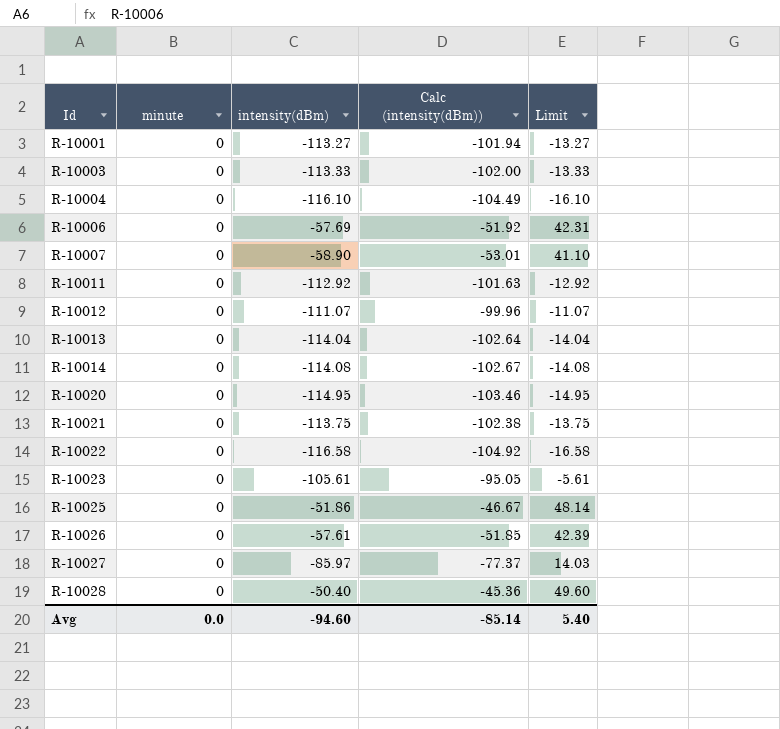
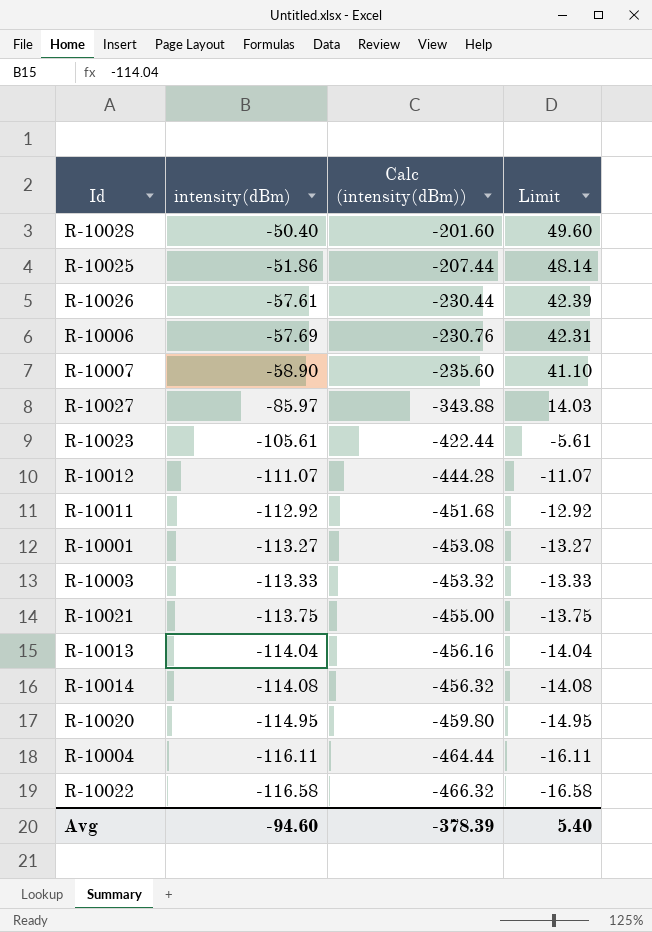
row order: Id ascending -> intensity(dBm) descending
column minute | position: 2 -> none
column Calc (intensity(dBm)) | formula: [intensity(dBm)] * 0.9 -> [intensity(dBm)] * 4
R-10004 | intensity(dBm): -116.10 -> -116.11
R-10004 | Limit: -16.10 -> -16.11
Avg | Calc (intensity(dBm)): -85.14 -> -378.39

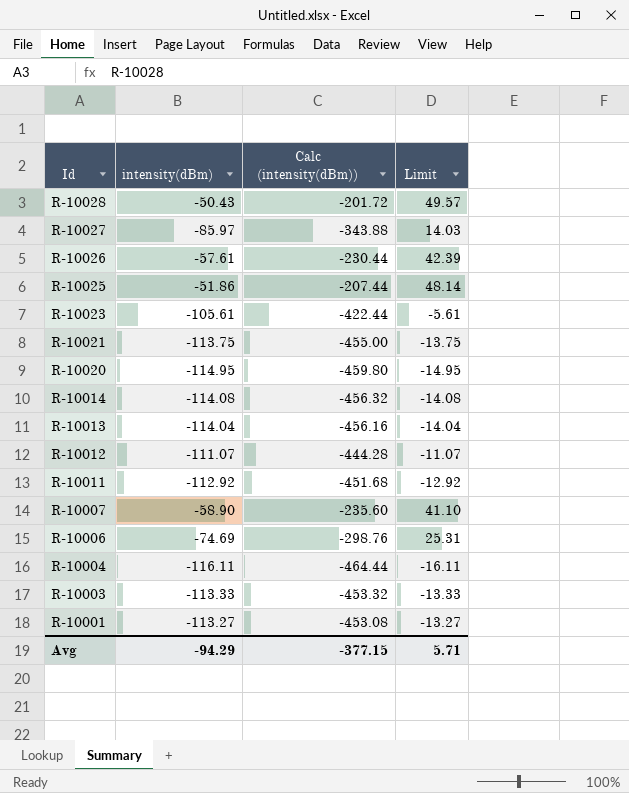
row order: intensity(dBm) descending -> Id descending
row R-10022: -116.58 | -466.32 | -16.58 -> none
R-10028 | intensity(dBm): -50.40 -> -50.43
R-10028 | Calc (intensity(dBm)): -201.60 -> -201.72
R-10028 | Limit: 49.60 -> 49.57
R-10006 | intensity(dBm): -57.69 -> -74.69
R-10006 | Calc (intensity(dBm)): -230.76 -> -298.76
R-10006 | Limit: 42.31 -> 25.31
Avg | intensity(dBm): -94.60 -> -94.29
Avg | Calc (intensity(dBm)): -378.39 -> -377.15
Avg | Limit: 5.40 -> 5.71

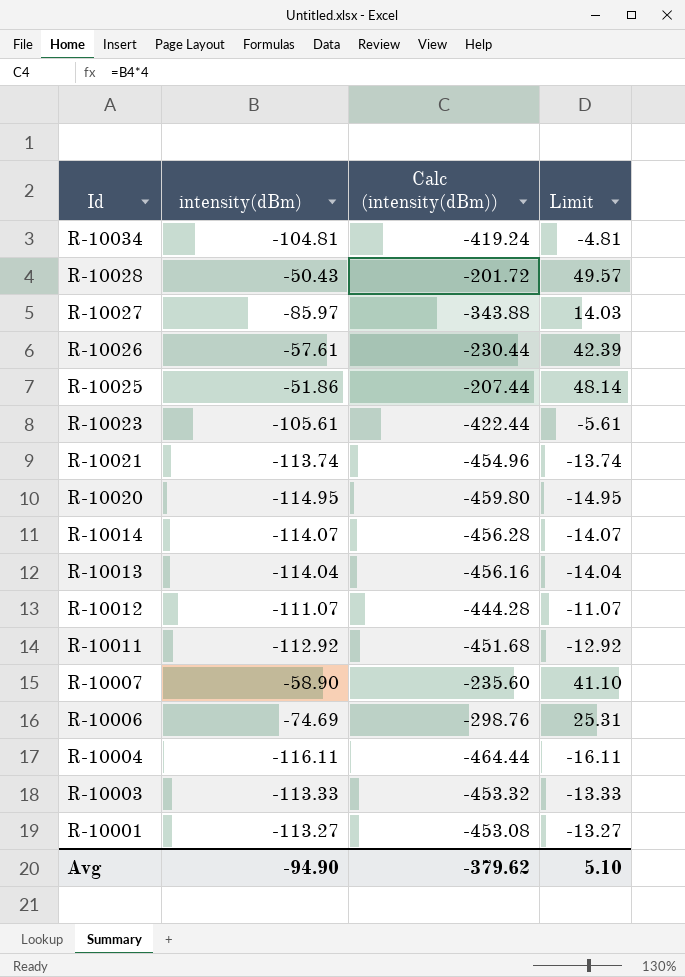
row R-10034: none -> -104.81 | -419.24 | -4.81
R-10021 | intensity(dBm): -113.75 -> -113.74
R-10021 | Calc (intensity(dBm)): -455.00 -> -454.96
R-10021 | Limit: -13.75 -> -13.74
R-10014 | intensity(dBm): -114.08 -> -114.07
R-10014 | Calc (intensity(dBm)): -456.32 -> -456.28
R-10014 | Limit: -14.08 -> -14.07
Avg | intensity(dBm): -94.29 -> -94.90
Avg | Calc (intensity(dBm)): -377.15 -> -379.62
Avg | Limit: 5.71 -> 5.10

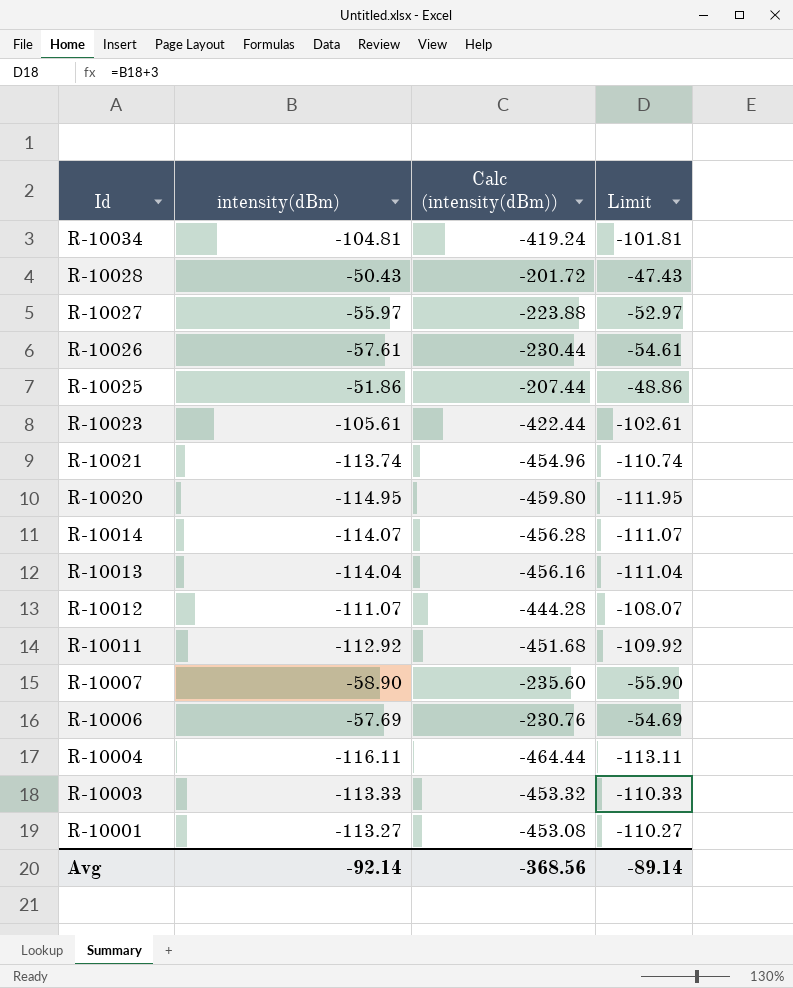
column Limit | formula: [intensity(dBm)] + 100 -> [intensity(dBm)] + 3
R-10027 | intensity(dBm): -85.97 -> -55.97
R-10027 | Calc (intensity(dBm)): -343.88 -> -223.88
R-10006 | intensity(dBm): -74.69 -> -57.69
R-10006 | Calc (intensity(dBm)): -298.76 -> -230.76
Avg | intensity(dBm): -94.90 -> -92.14
Avg | Calc (intensity(dBm)): -379.62 -> -368.56
Avg | Limit: 5.10 -> -89.14

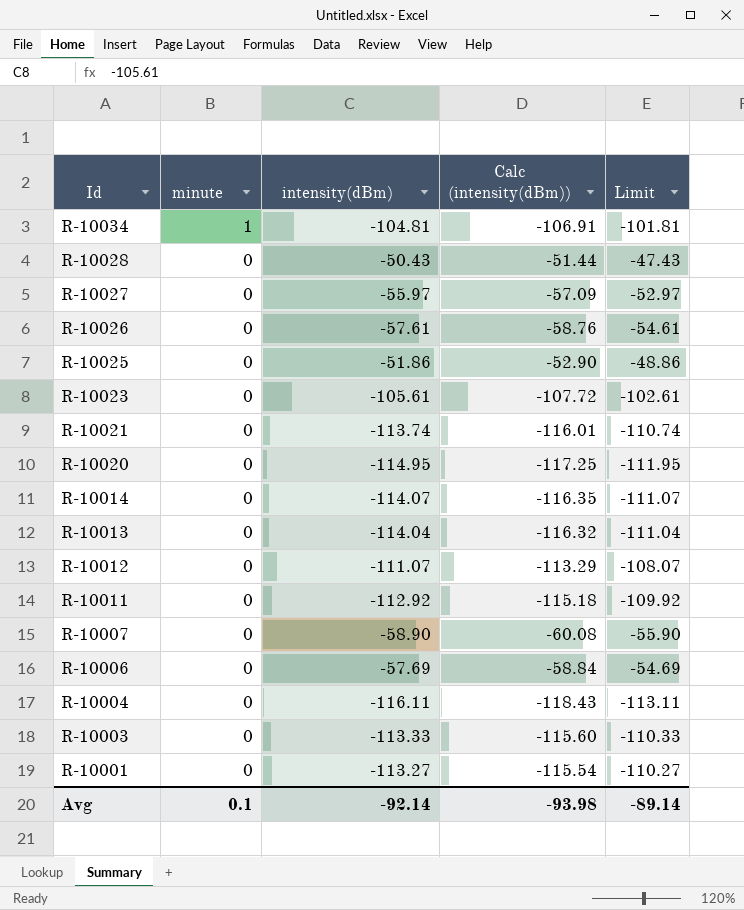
column minute | position: none -> 2
column Calc (intensity(dBm)) | formula: [intensity(dBm)] * 4 -> [intensity(dBm)] * 1.02
Avg | Calc (intensity(dBm)): -368.56 -> -93.98

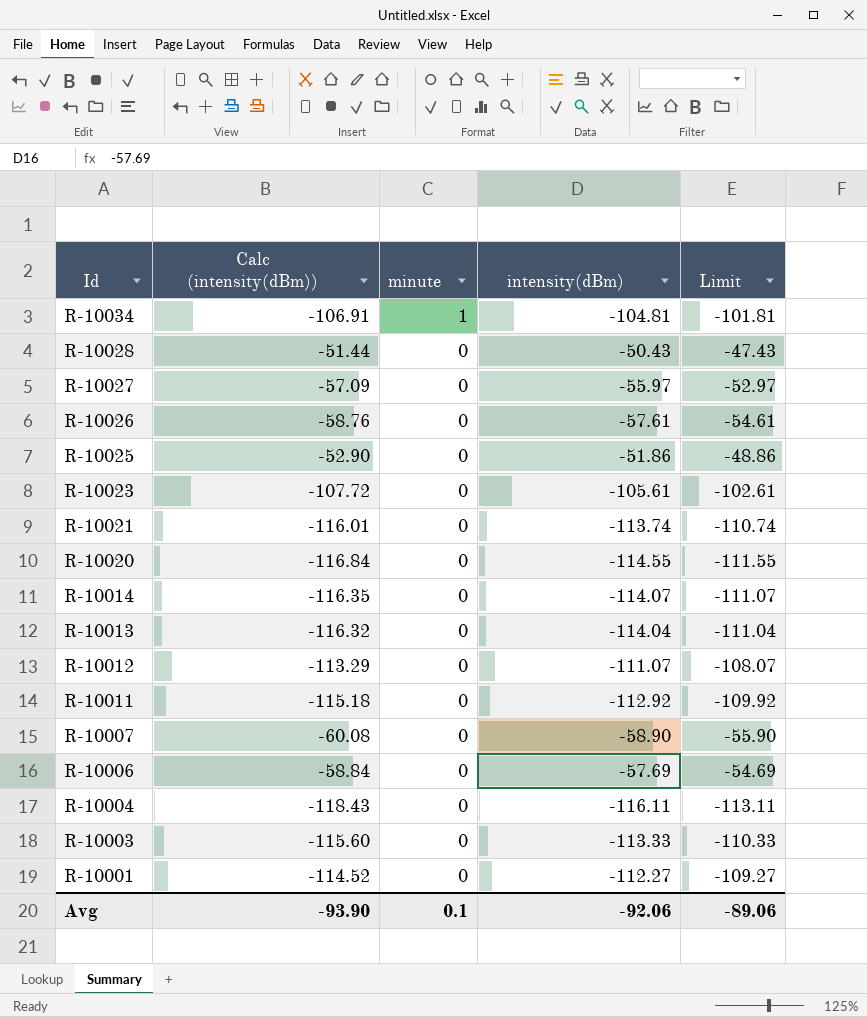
column Calc (intensity(dBm)) | position: 4 -> 2
R-10020 | Calc (intensity(dBm)): -117.25 -> -116.84
R-10020 | intensity(dBm): -114.95 -> -114.55
R-10020 | Limit: -111.95 -> -111.55
R-10001 | Calc (intensity(dBm)): -115.54 -> -114.52
R-10001 | intensity(dBm): -113.27 -> -112.27
R-10001 | Limit: -110.27 -> -109.27
Avg | Calc (intensity(dBm)): -93.98 -> -93.90
Avg | intensity(dBm): -92.14 -> -92.06
Avg | Limit: -89.14 -> -89.06

